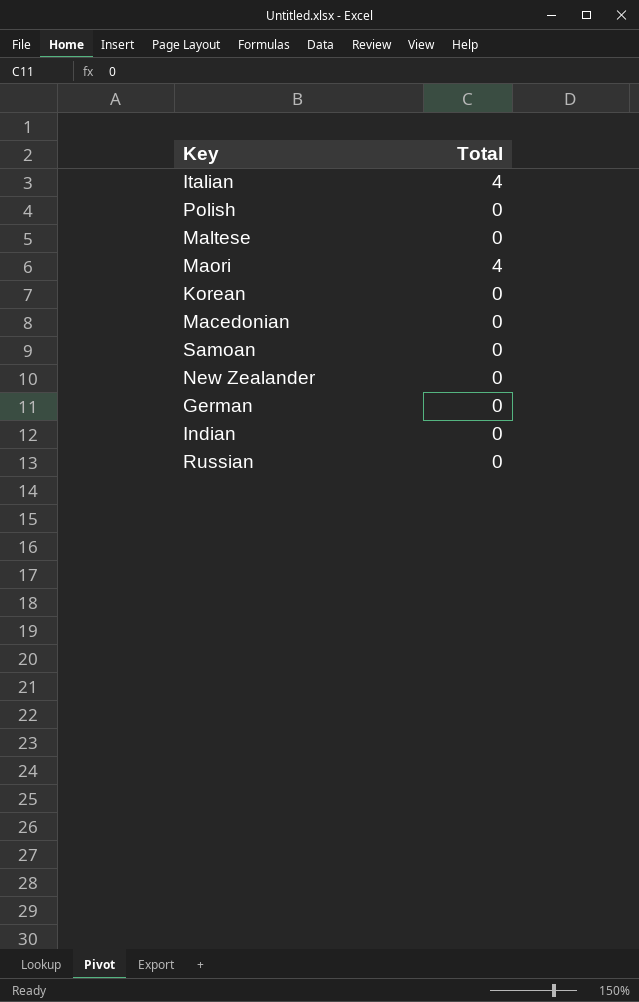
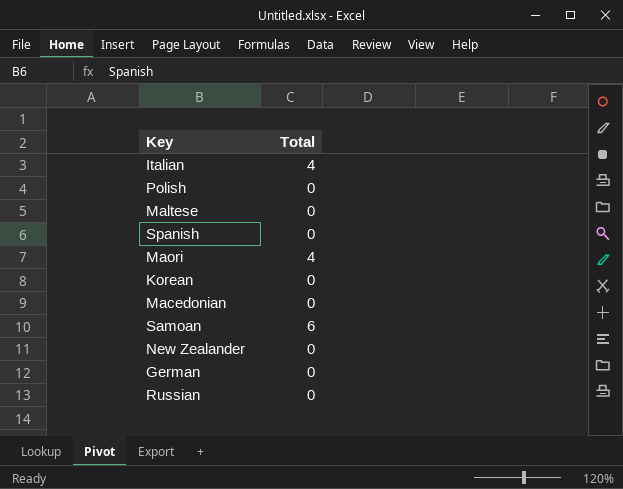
row Indian: 0 -> none
row Spanish: none -> 0
Samoan | Total: 0 -> 6

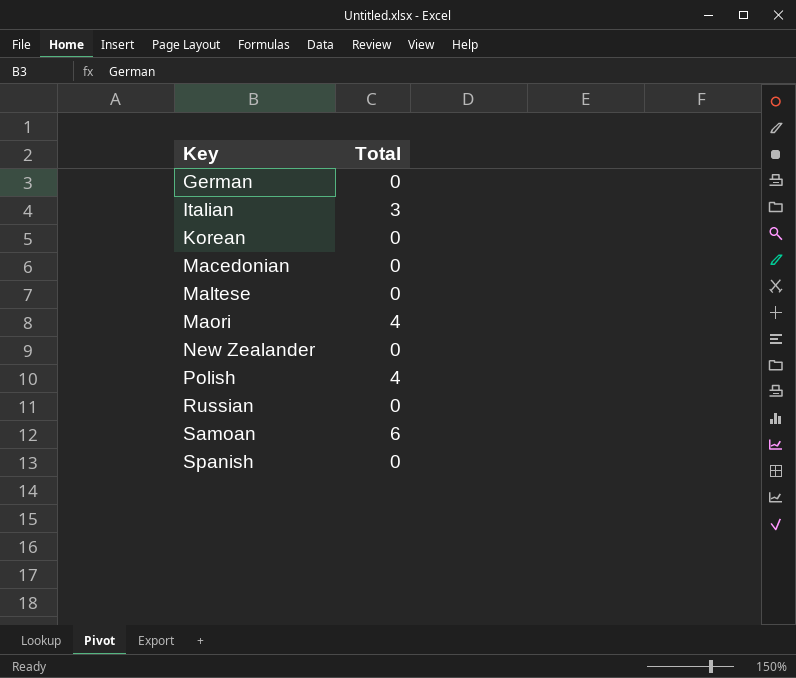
row order: none -> Key ascending
Italian | Total: 4 -> 3
Polish | Total: 0 -> 4

